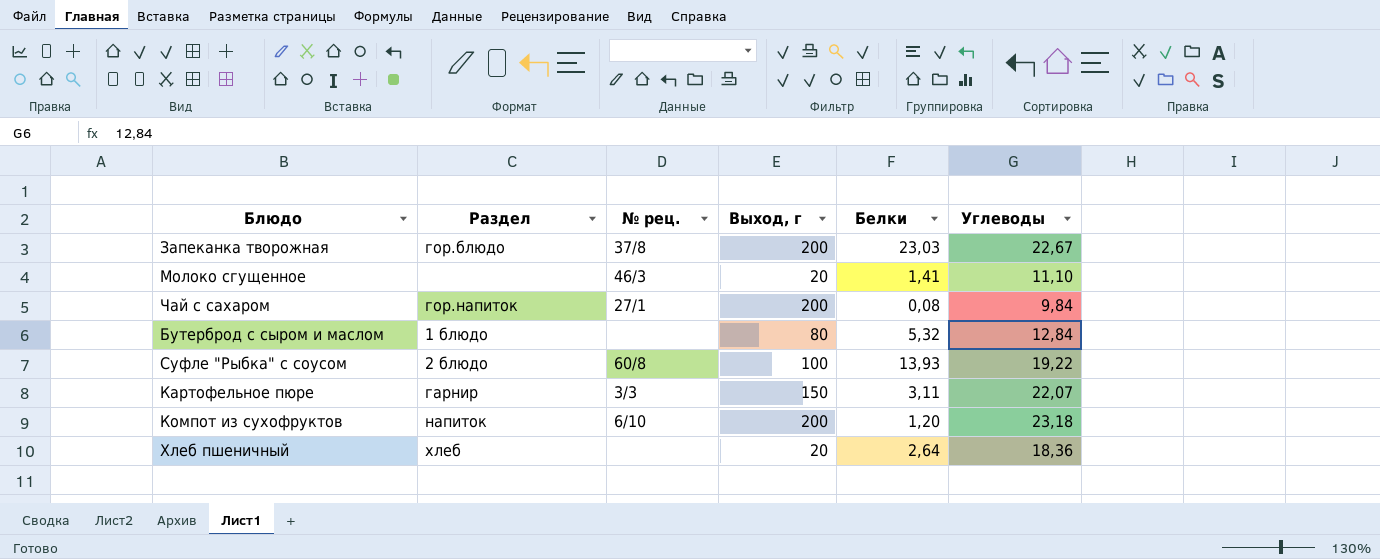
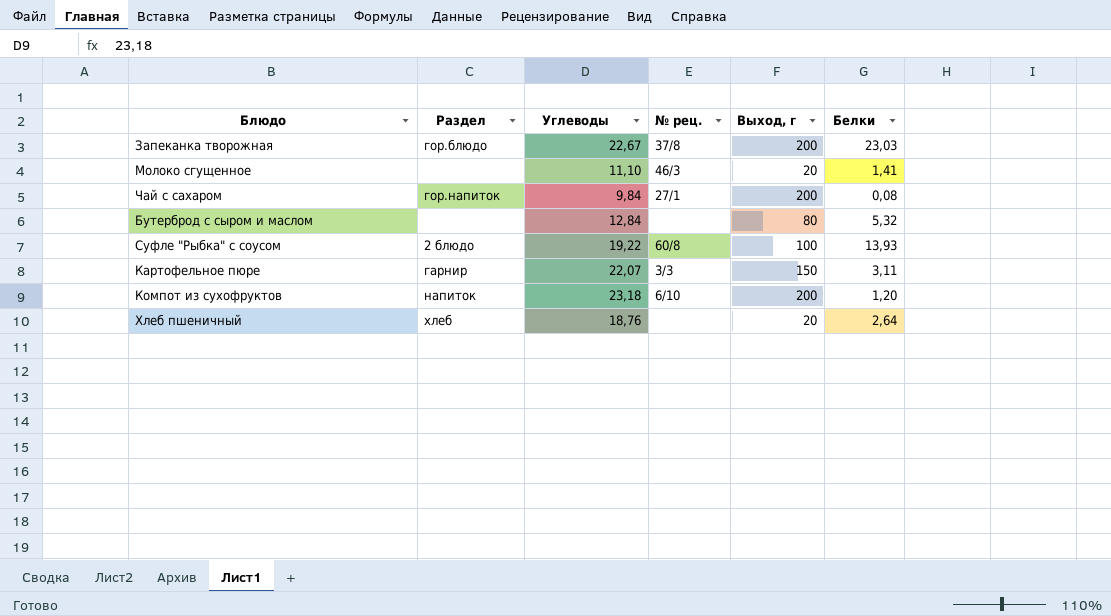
column Углеводы | position: 6 -> 3
Бутерброд с сыром и маслом | Раздел: 1 блюдо -> none
Хлеб пшеничный | Углеводы: 18,36 -> 18,76

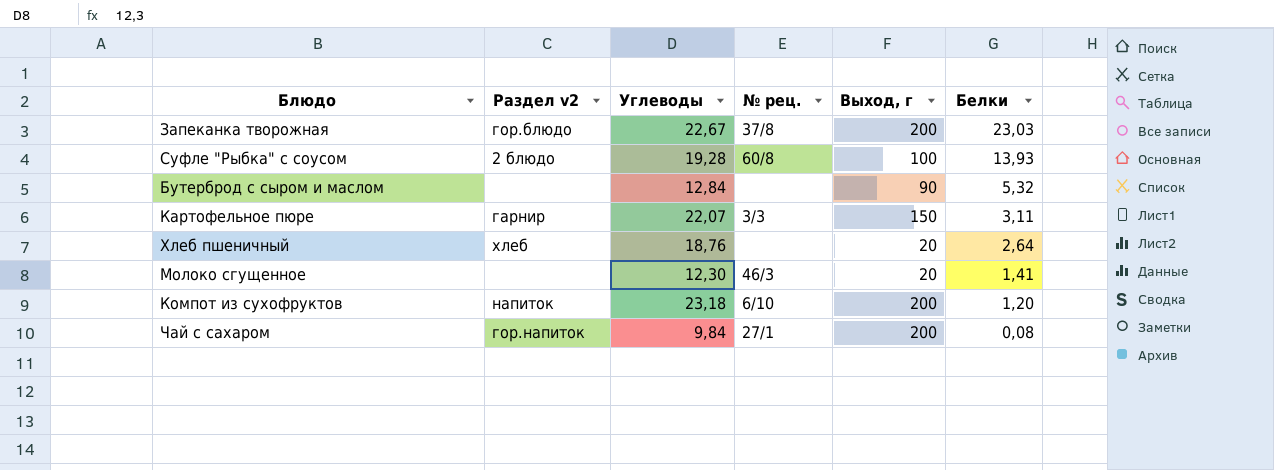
row order: none -> Белки descending
column name: Раздел -> Раздел v2
Суфле "Рыбка" с соусом | Углеводы: 19,22 -> 19,28
Бутерброд с сыром и маслом | Выход, г: 80 -> 90
Молоко сгущенное | Углеводы: 11,10 -> 12,30

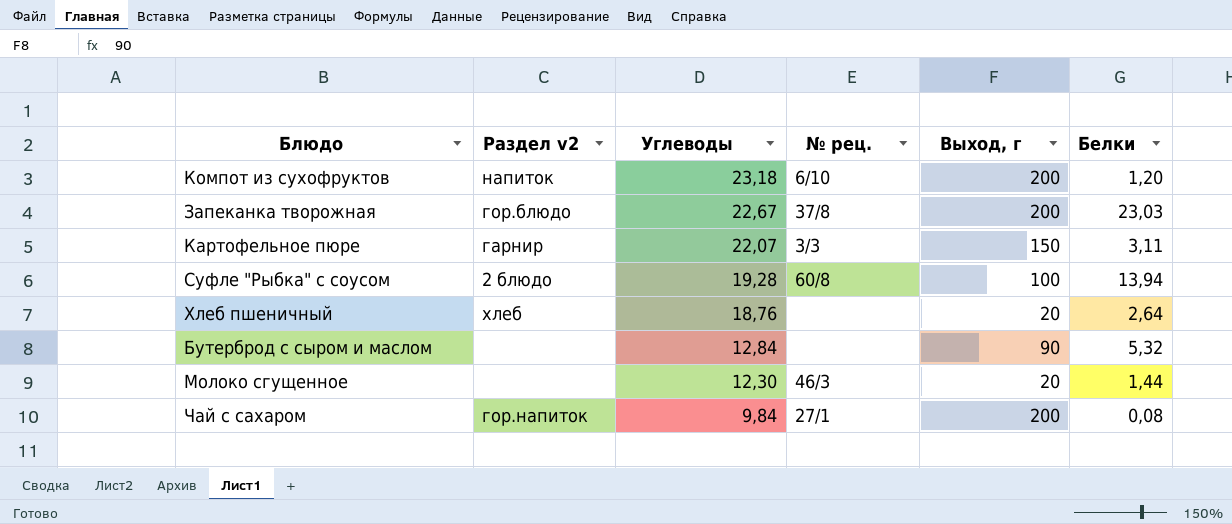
row order: Белки descending -> Углеводы descending
Суфле "Рыбка" с соусом | Белки: 13,93 -> 13,94
Молоко сгущенное | Белки: 1,41 -> 1,44

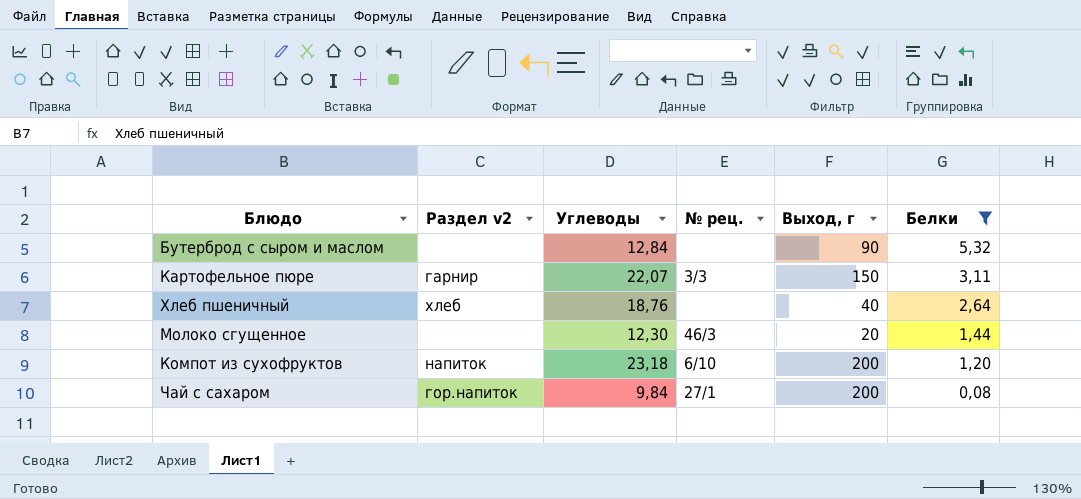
filter: none -> Белки <= 5,32
row order: Углеводы descending -> Белки descending
Хлеб пшеничный | Выход, г: 20 -> 40

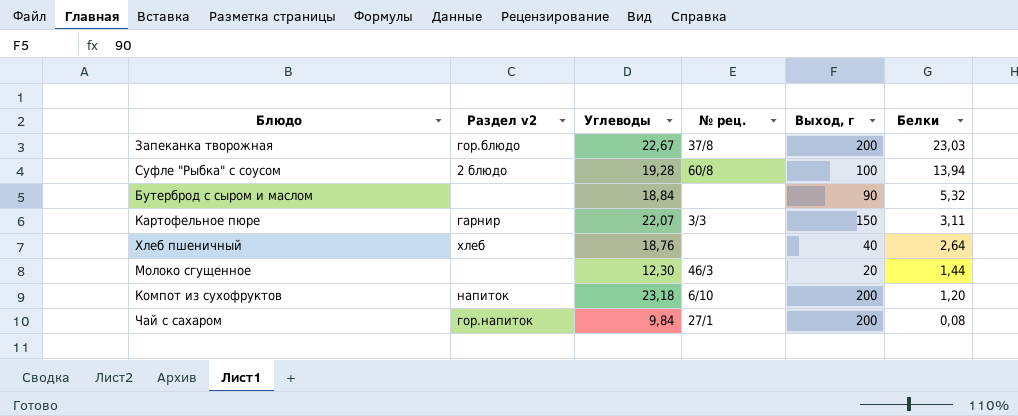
filter: Белки <= 5,32 -> none
Бутерброд с сыром и маслом | Углеводы: 12,84 -> 18,84

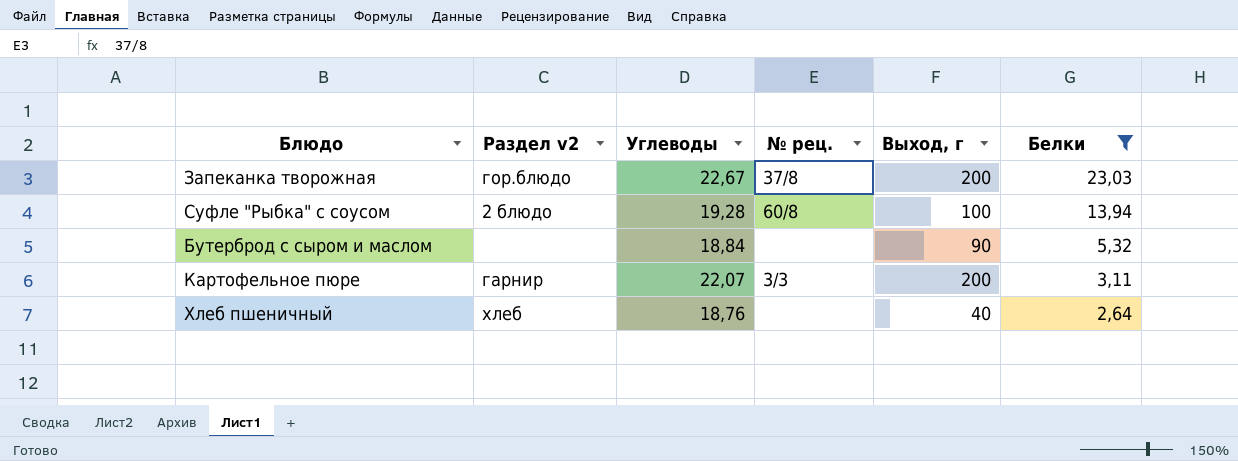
filter: none -> Белки >= 2,64
Картофельное пюре | Выход, г: 150 -> 200

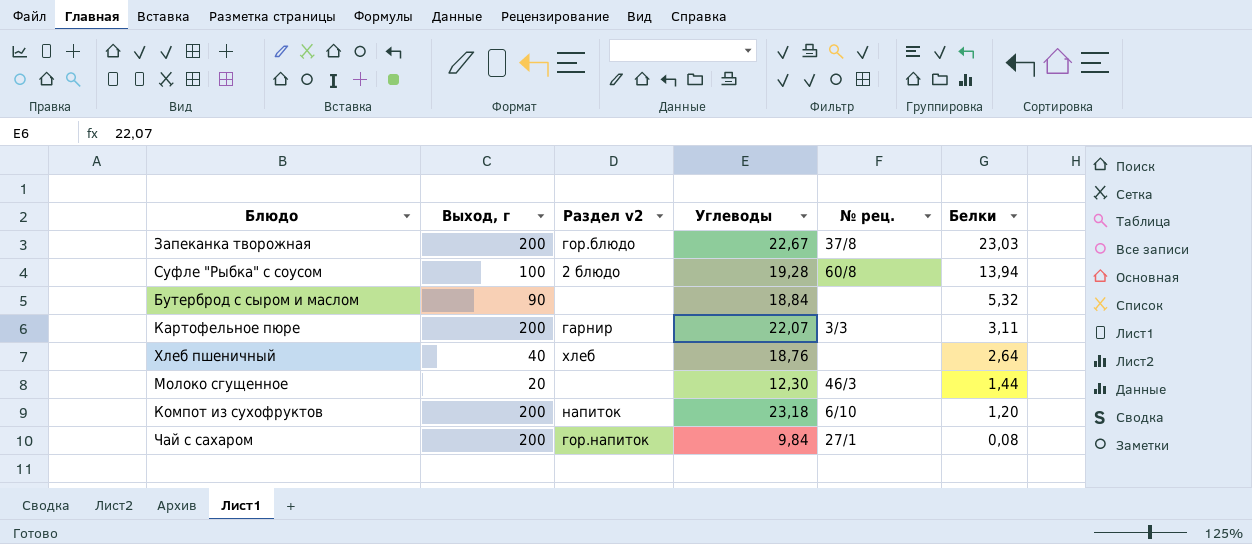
filter: Белки >= 2,64 -> none
column Выход, г | position: 5 -> 2

